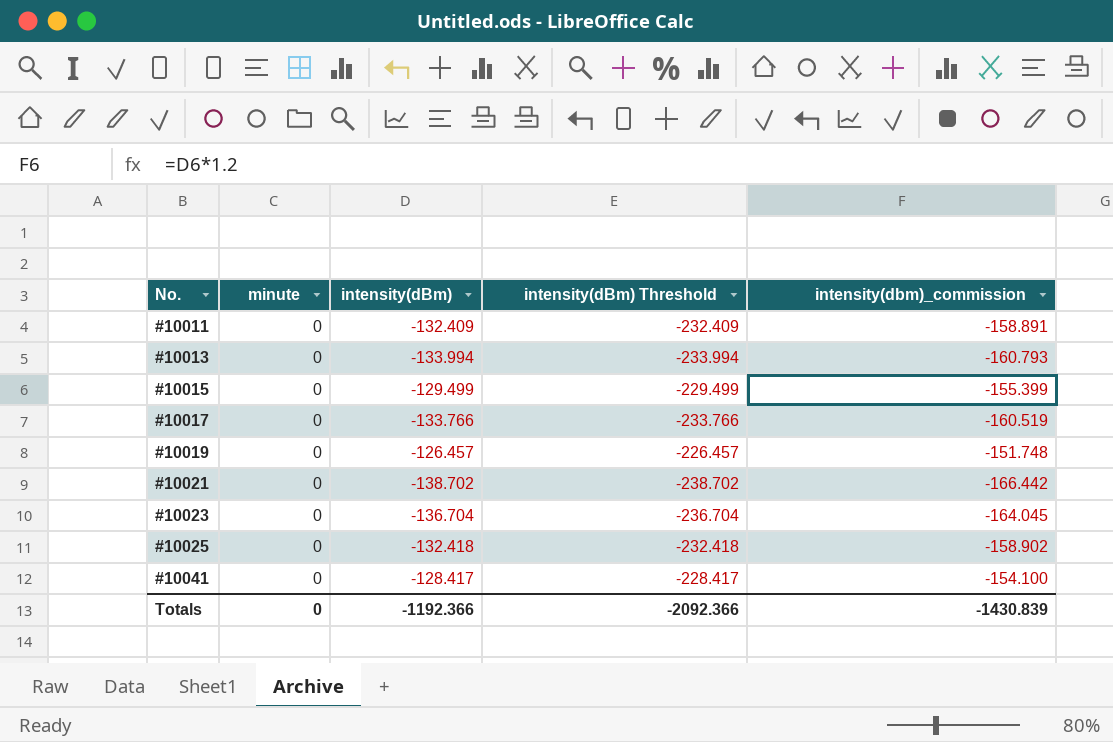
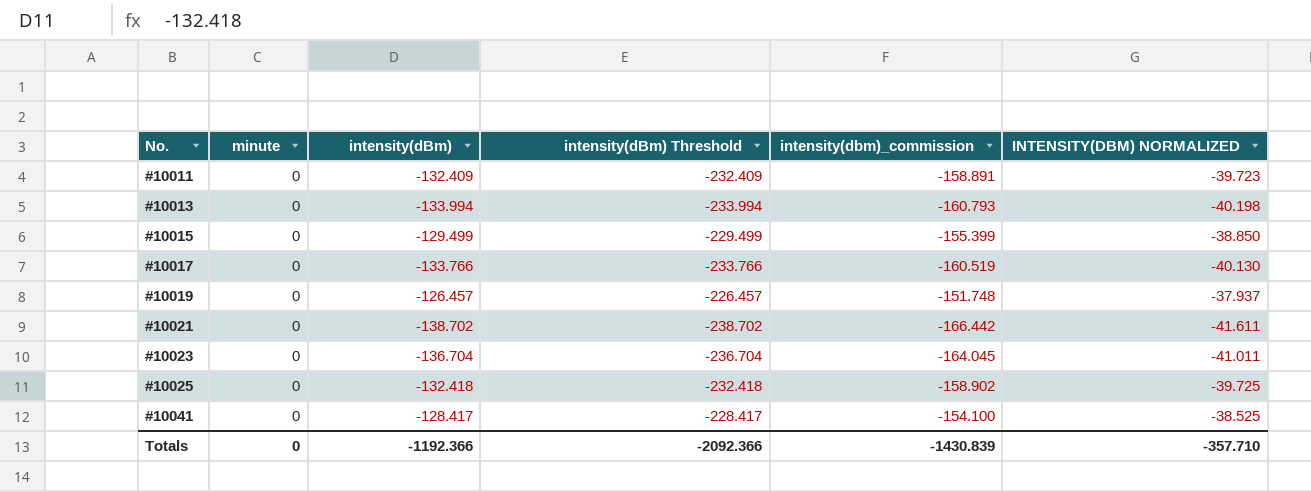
column INTENSITY(DBM) NORMALIZED | formula: none -> [intensity(dBm)] * 0.3

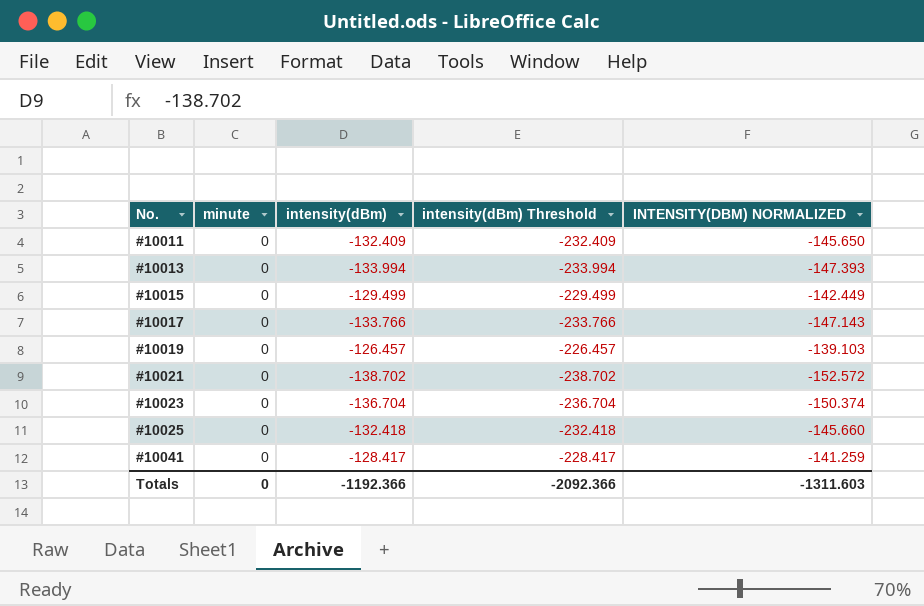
column intensity(dbm)_commission | formula: [intensity(dBm)] * 1.2 -> none
column INTENSITY(DBM) NORMALIZED | formula: [intensity(dBm)] * 0.3 -> [intensity(dBm)] * 1.1
Totals | INTENSITY(DBM) NORMALIZED: -357.710 -> -1311.603

